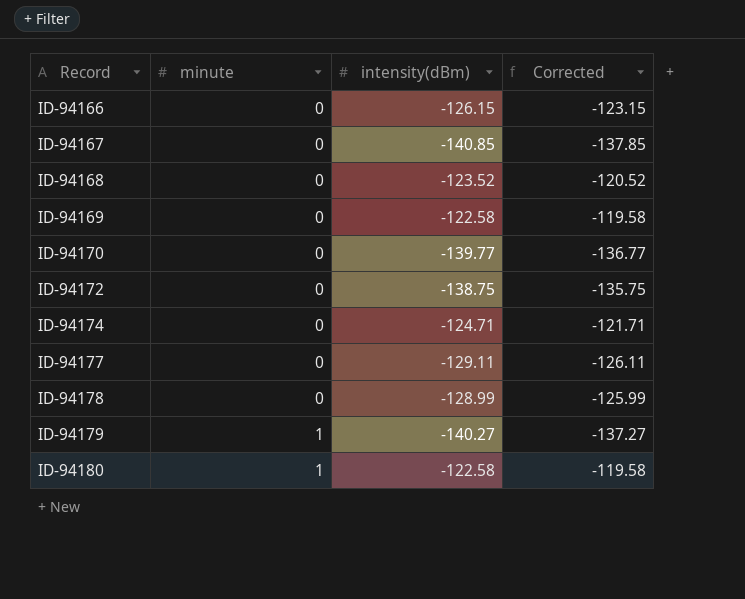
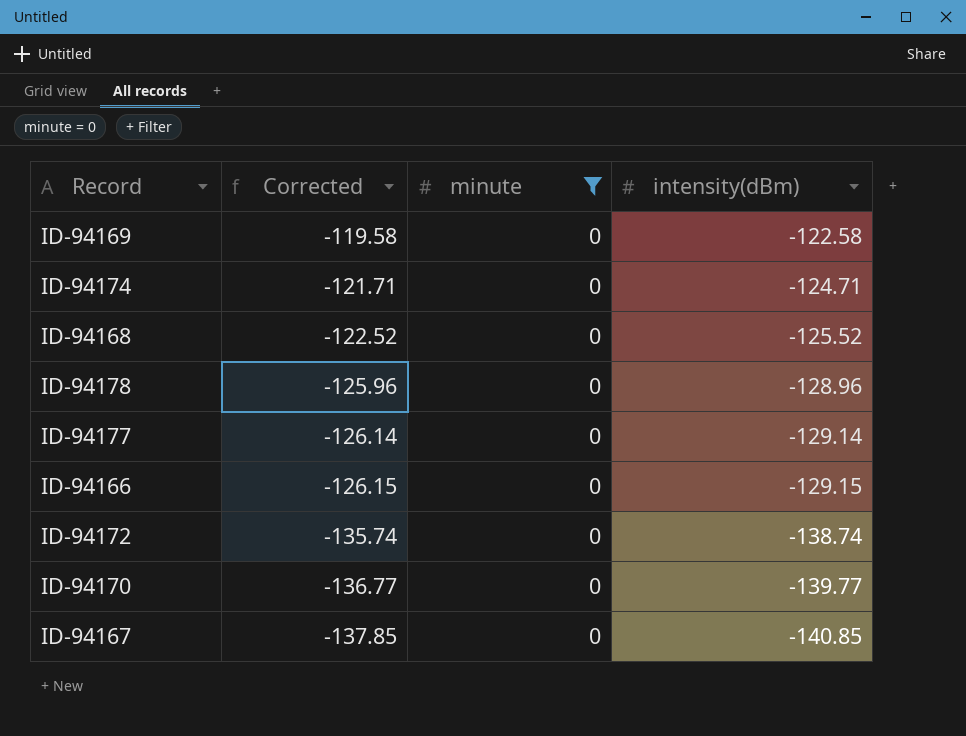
filter: none -> minute = 0
row order: Record ascending -> Corrected descending
column Corrected | position: 4 -> 2
ID-94168 | Corrected: -120.52 -> -122.52
ID-94168 | intensity(dBm): -123.52 -> -125.52
ID-94178 | Corrected: -125.99 -> -125.96
ID-94178 | intensity(dBm): -128.99 -> -128.96
ID-94177 | Corrected: -126.11 -> -126.14
ID-94177 | intensity(dBm): -129.11 -> -129.14
ID-94166 | Corrected: -123.15 -> -126.15
ID-94166 | intensity(dBm): -126.15 -> -129.15
ID-94172 | Corrected: -135.75 -> -135.74
ID-94172 | intensity(dBm): -138.75 -> -138.74

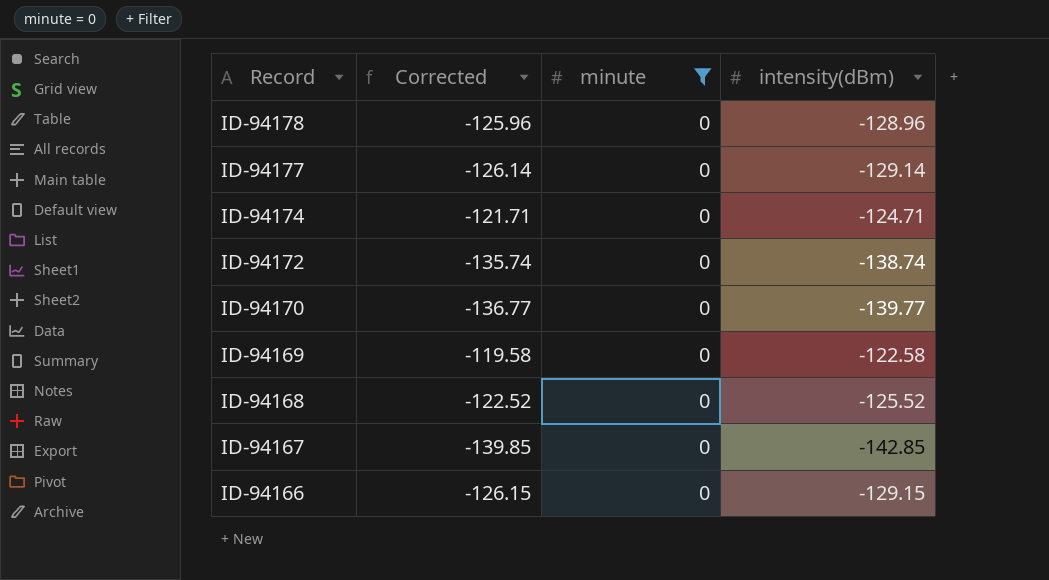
row order: Corrected descending -> Record descending
ID-94167 | Corrected: -137.85 -> -139.85
ID-94167 | intensity(dBm): -140.85 -> -142.85

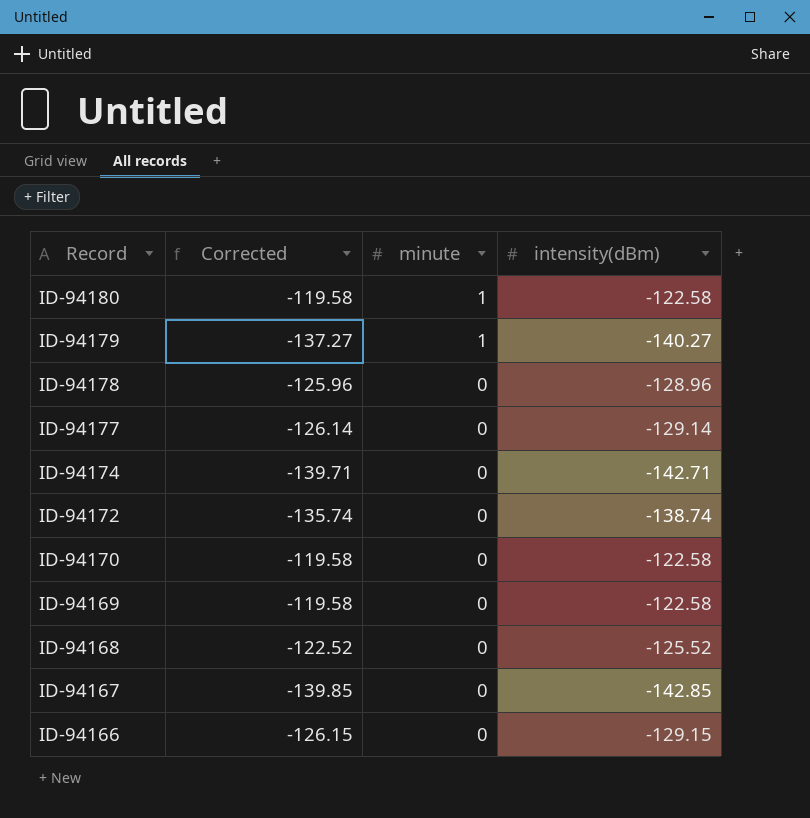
filter: minute = 0 -> none
ID-94174 | Corrected: -121.71 -> -139.71
ID-94174 | intensity(dBm): -124.71 -> -142.71
ID-94170 | Corrected: -136.77 -> -119.58
ID-94170 | intensity(dBm): -139.77 -> -122.58

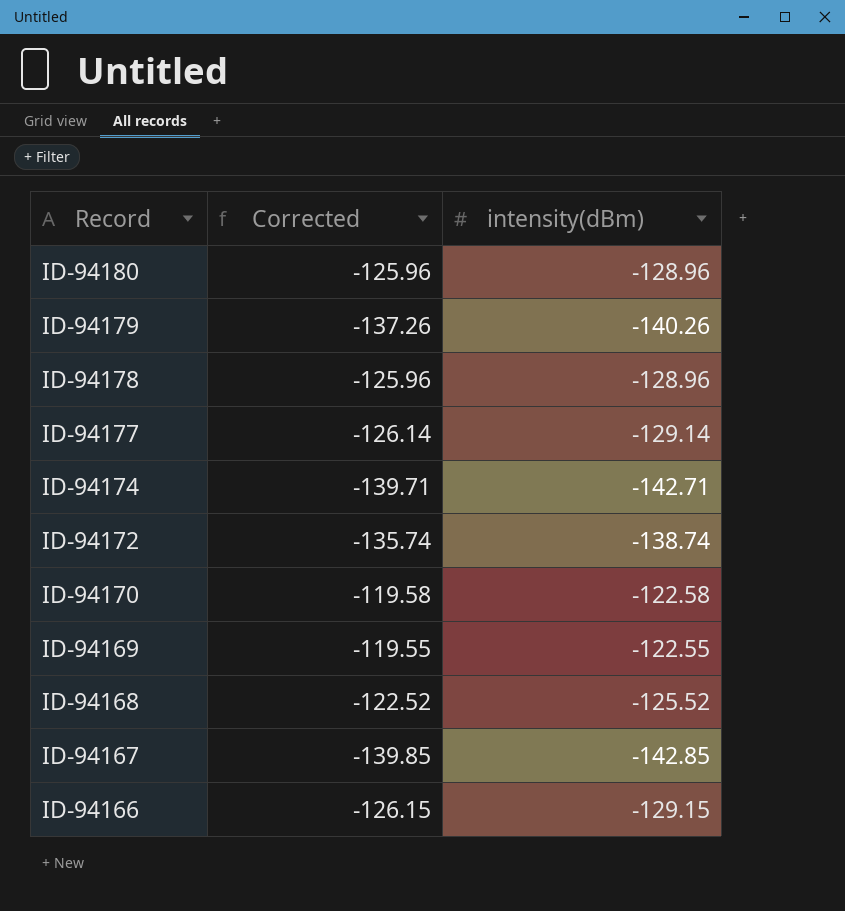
column minute | position: 3 -> none
ID-94180 | Corrected: -119.58 -> -125.96
ID-94180 | intensity(dBm): -122.58 -> -128.96
ID-94179 | Corrected: -137.27 -> -137.26
ID-94179 | intensity(dBm): -140.27 -> -140.26
ID-94169 | Corrected: -119.58 -> -119.55
ID-94169 | intensity(dBm): -122.58 -> -122.55

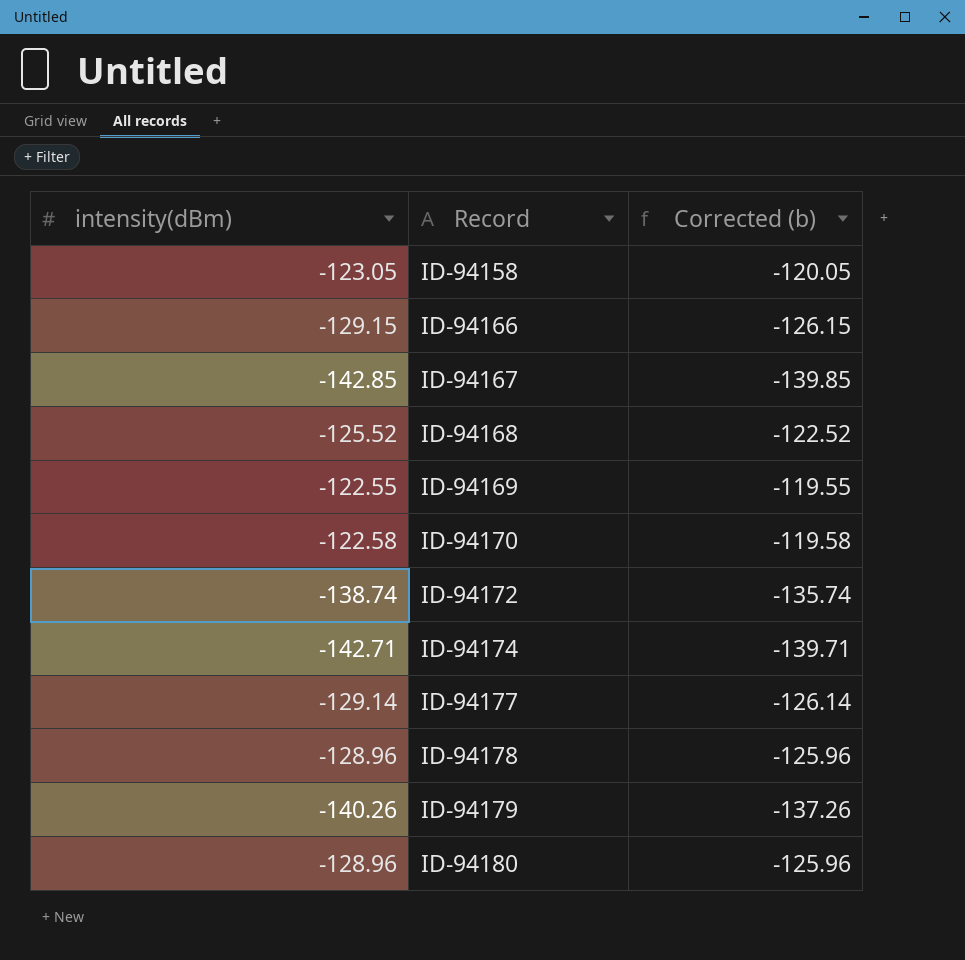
row order: Record descending -> Record ascending
column intensity(dBm) | position: 3 -> 1
column name: Corrected -> Corrected (b)
row ID-94158: none -> -123.05 | -120.05

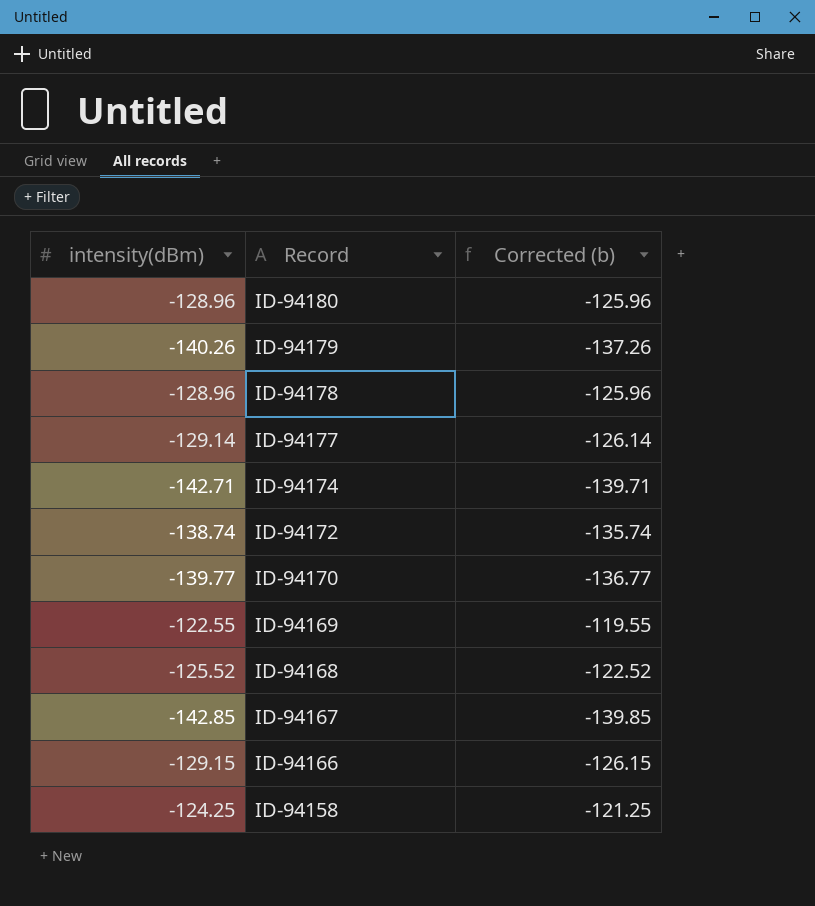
row order: Record ascending -> Record descending
ID-94170 | intensity(dBm): -122.58 -> -139.77
ID-94170 | Corrected (b): -119.58 -> -136.77
ID-94158 | intensity(dBm): -123.05 -> -124.25
ID-94158 | Corrected (b): -120.05 -> -121.25

